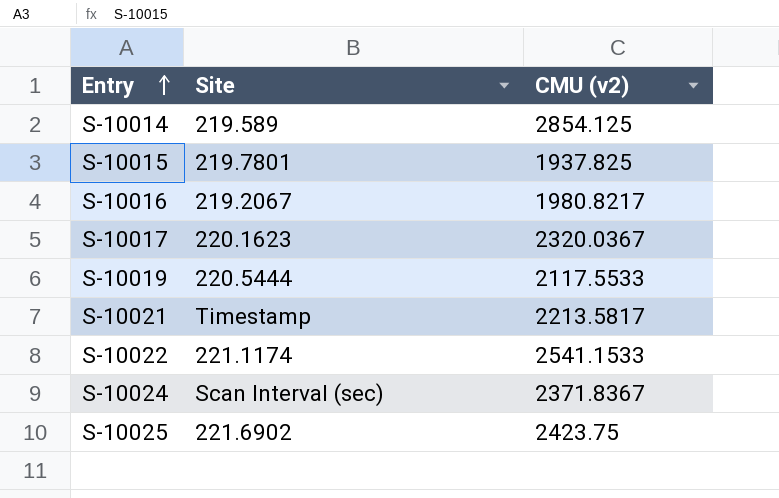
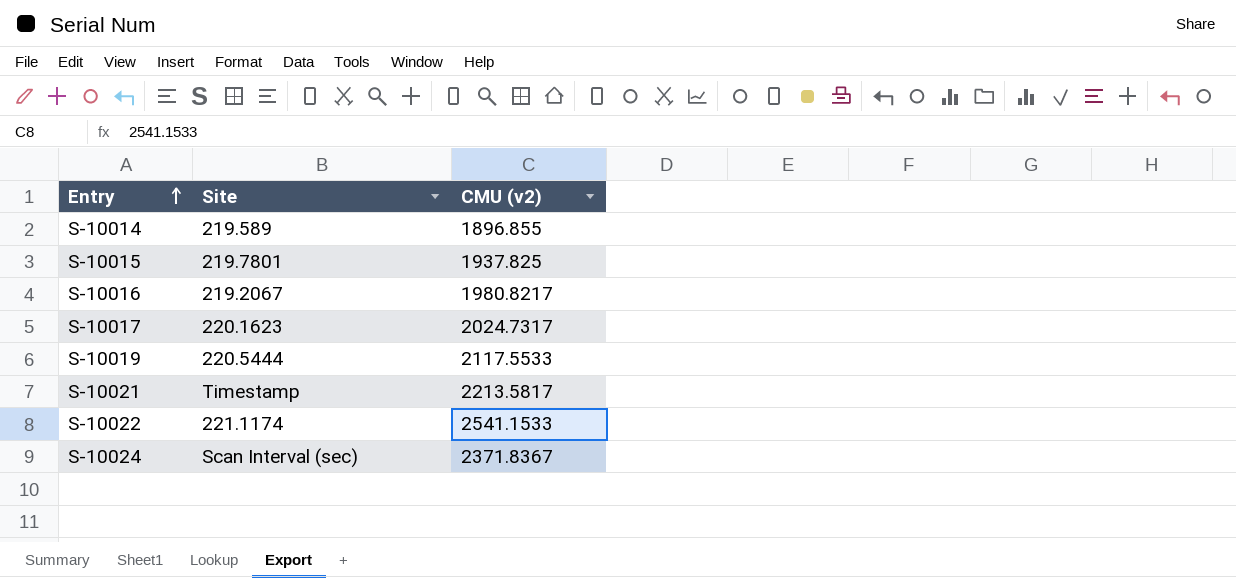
row S-10025: 221.6902 | 2423.75 -> none
S-10014 | CMU (v2): 2854.125 -> 1896.855
S-10017 | CMU (v2): 2320.0367 -> 2024.7317

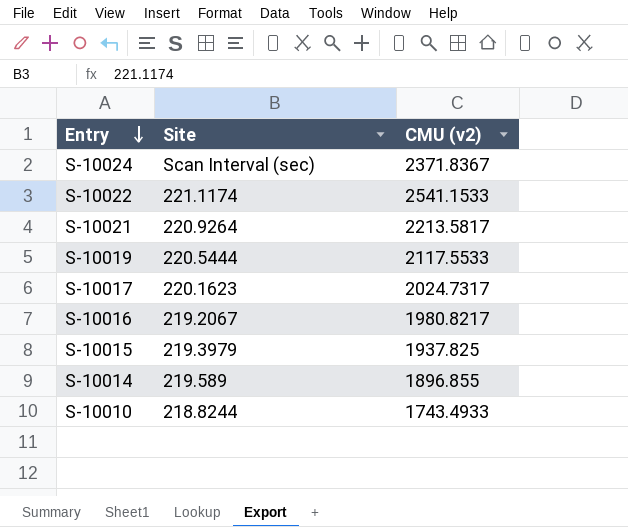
row order: Entry ascending -> Entry descending
S-10021 | Site: Timestamp -> 220.9264
S-10015 | Site: 219.7801 -> 219.3979
row S-10010: none -> 218.8244 | 1743.4933

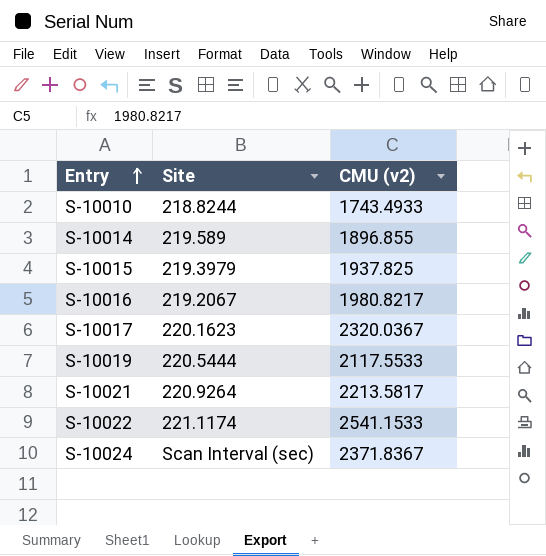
row order: Entry descending -> Entry ascending
S-10017 | CMU (v2): 2024.7317 -> 2320.0367

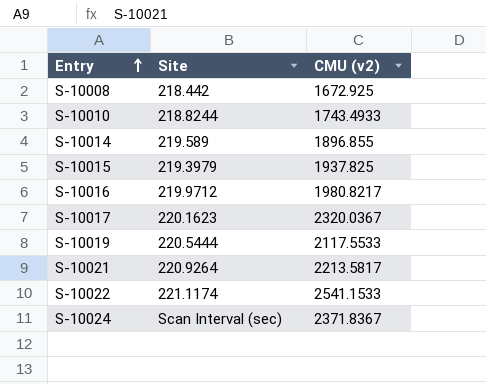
row S-10008: none -> 218.442 | 1672.925
S-10016 | Site: 219.2067 -> 219.9712

